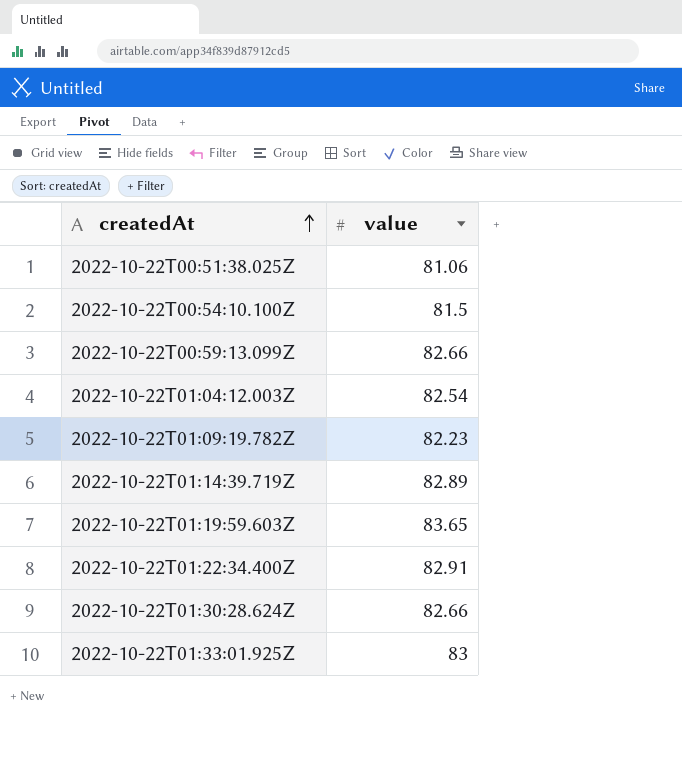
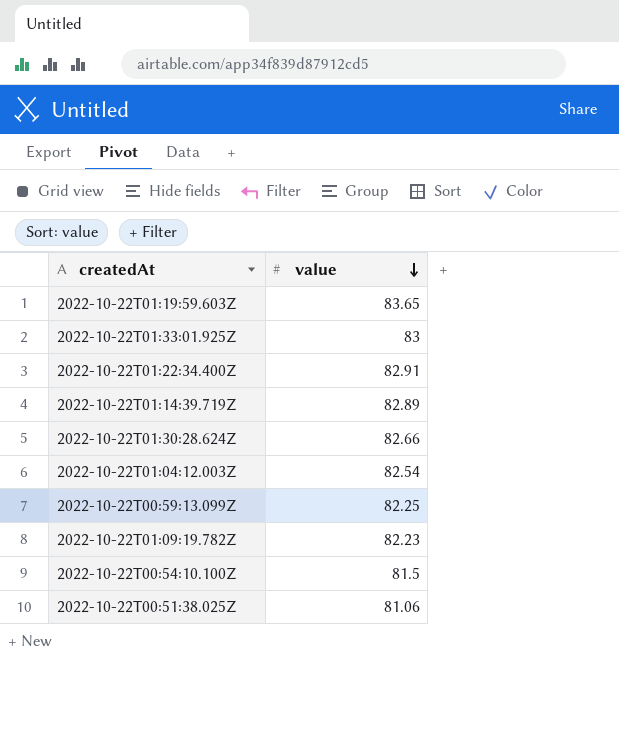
row order: createdAt ascending -> value descending
2022-10-22T00:59:13.099Z | value: 82.66 -> 82.25

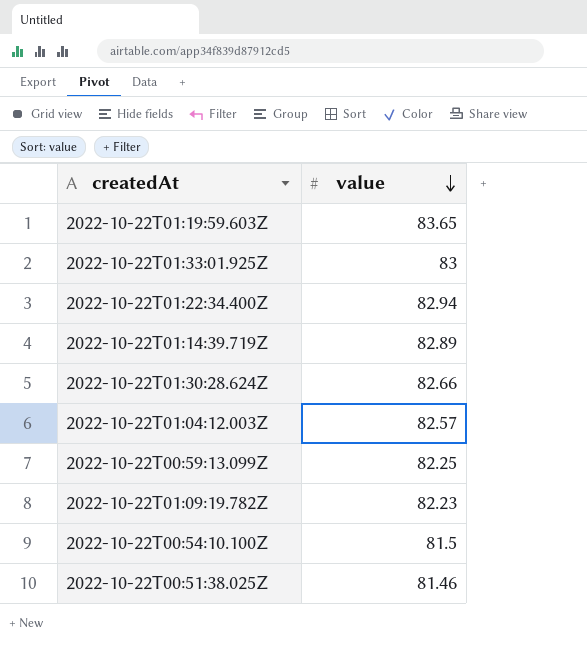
2022-10-22T01:22:34.400Z | value: 82.91 -> 82.94
2022-10-22T01:04:12.003Z | value: 82.54 -> 82.57
2022-10-22T00:51:38.025Z | value: 81.06 -> 81.46

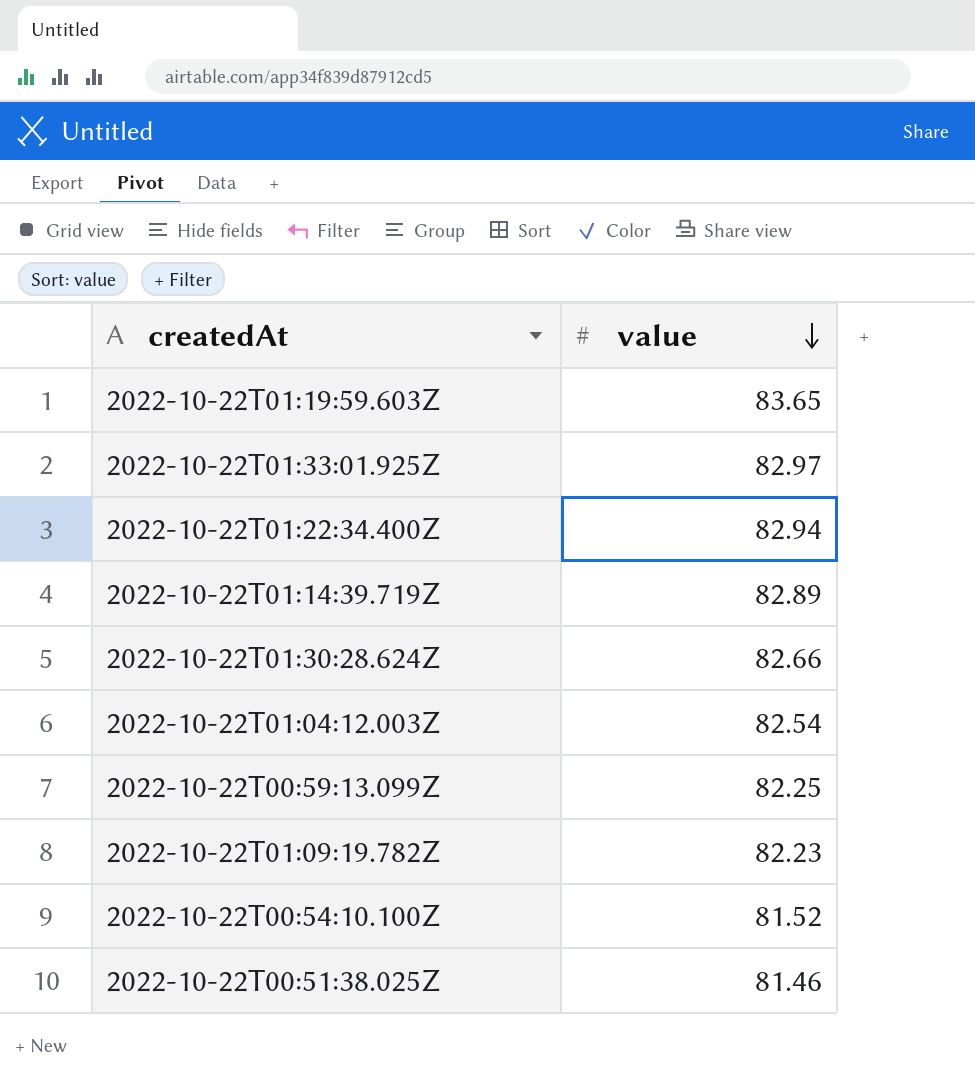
2022-10-22T01:33:01.925Z | value: 83 -> 82.97
2022-10-22T01:04:12.003Z | value: 82.57 -> 82.54
2022-10-22T00:54:10.100Z | value: 81.5 -> 81.52

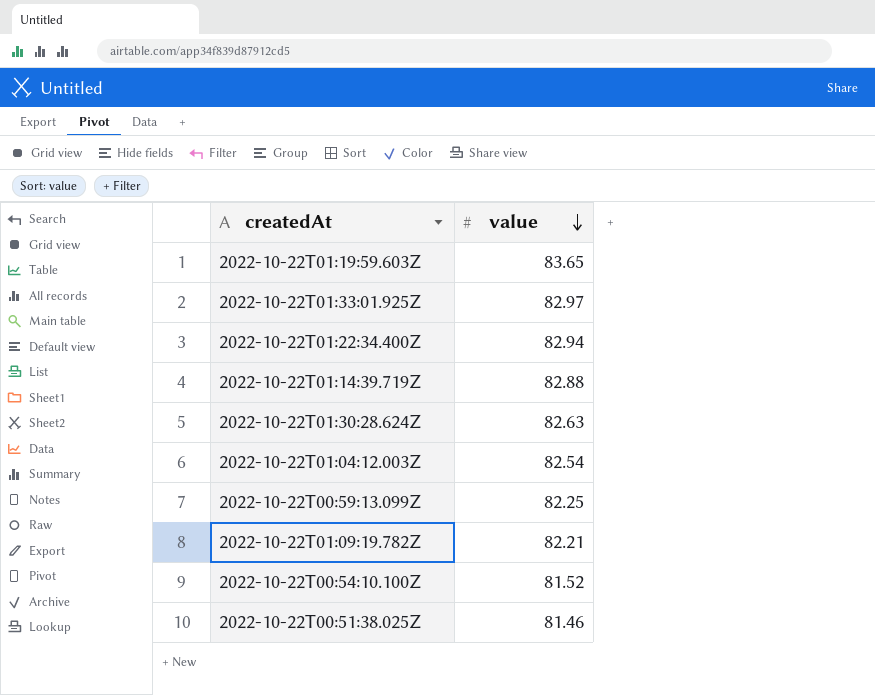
2022-10-22T01:14:39.719Z | value: 82.89 -> 82.88
2022-10-22T01:30:28.624Z | value: 82.66 -> 82.63
2022-10-22T01:09:19.782Z | value: 82.23 -> 82.21

